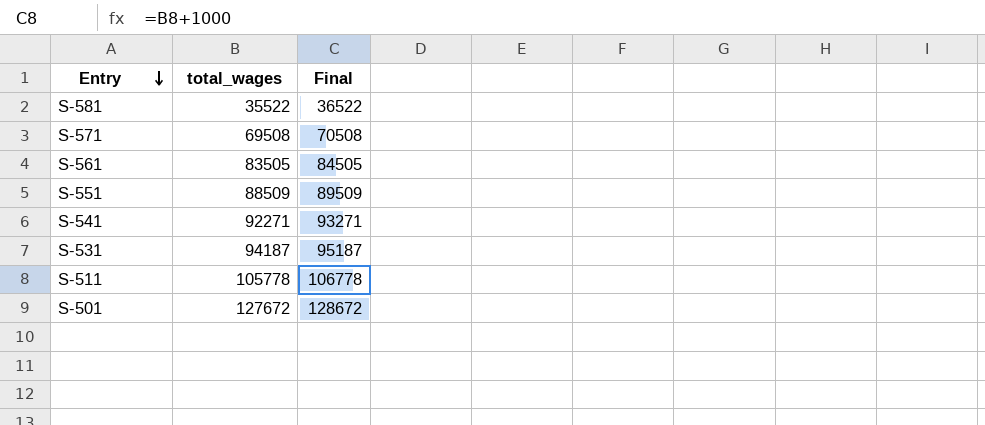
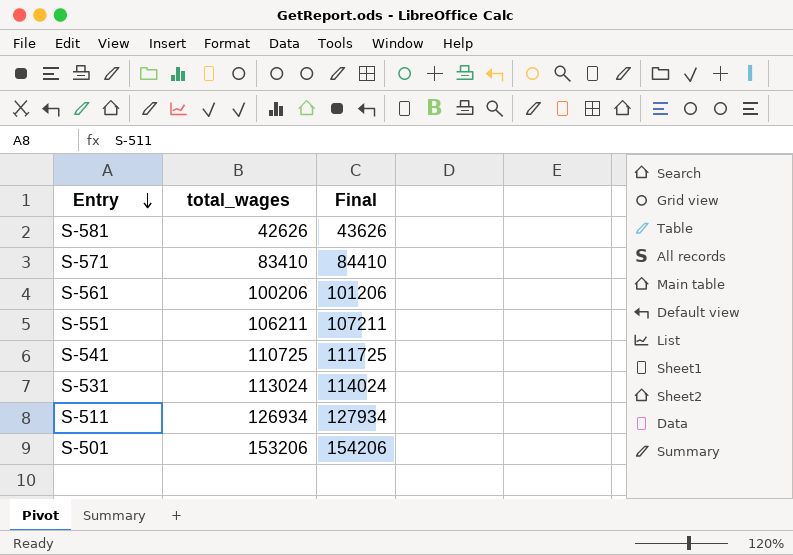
S-581 | total_wages: 35522 -> 42626
S-581 | Final: 36522 -> 43626
S-571 | total_wages: 69508 -> 83410
S-571 | Final: 70508 -> 84410
S-561 | total_wages: 83505 -> 100206
S-561 | Final: 84505 -> 101206
S-551 | total_wages: 88509 -> 106211
S-551 | Final: 89509 -> 107211
S-541 | total_wages: 92271 -> 110725
S-541 | Final: 93271 -> 111725
S-531 | total_wages: 94187 -> 113024
S-531 | Final: 95187 -> 114024
S-511 | total_wages: 105778 -> 126934
S-511 | Final: 106778 -> 127934
S-501 | total_wages: 127672 -> 153206
S-501 | Final: 128672 -> 154206

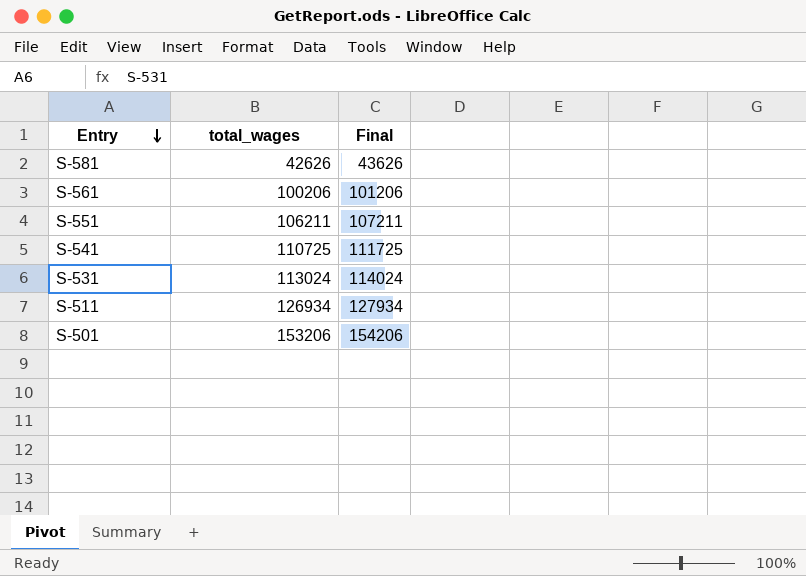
row S-571: 83410 | 84410 -> none

